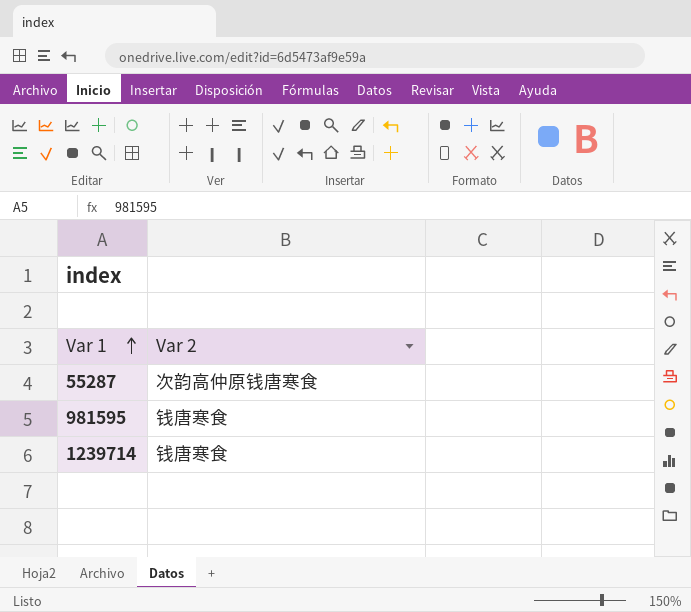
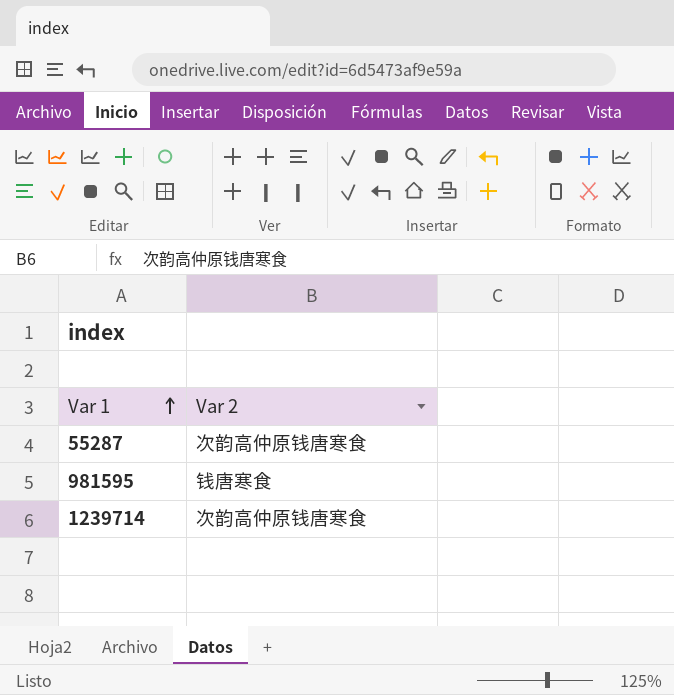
1239714 | Var 2: 钱唐寒食 -> 次韵高仲原钱唐寒食

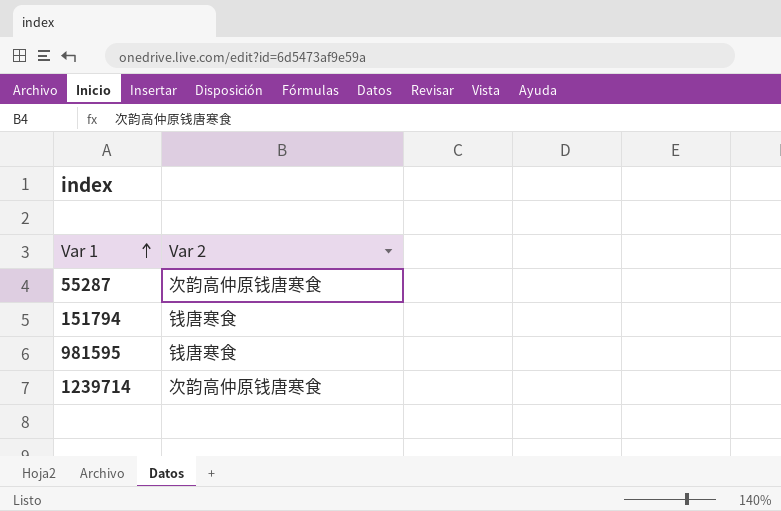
row 151794: none -> 钱唐寒食

